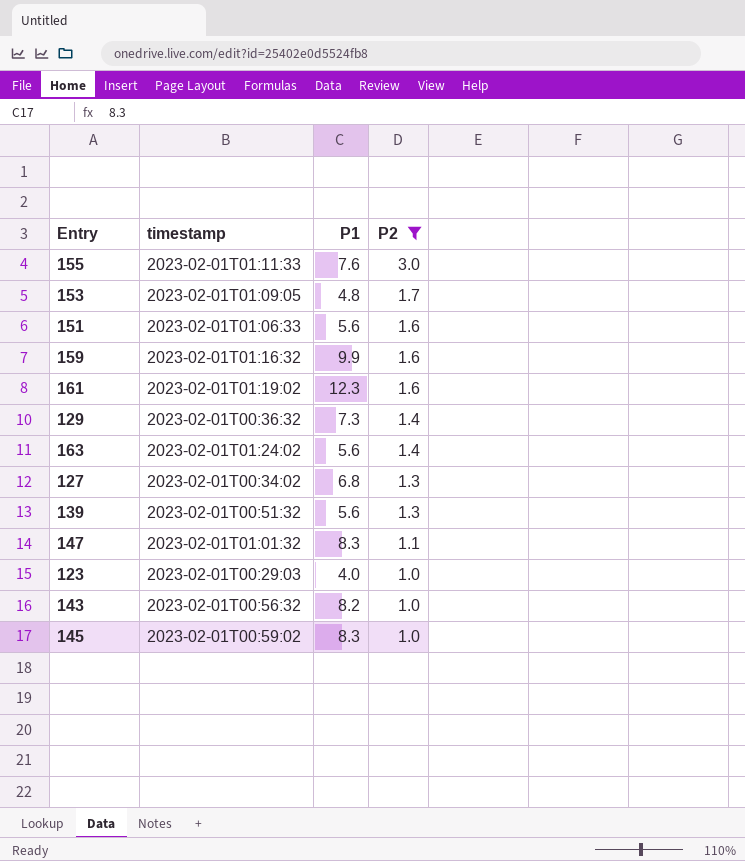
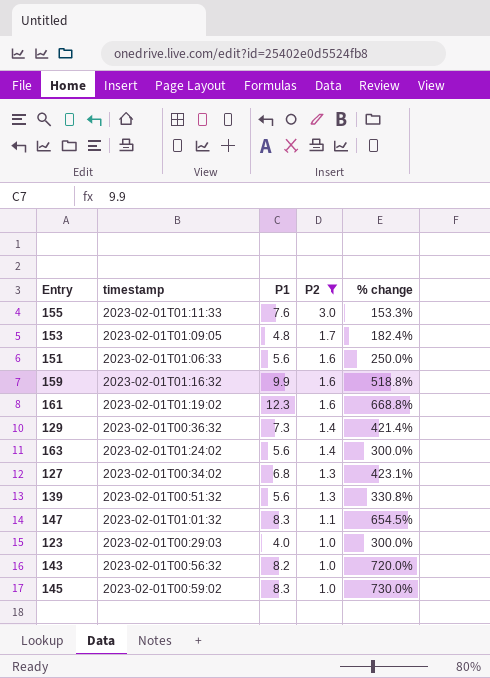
column % change | formula: none -> ([P1] - [P2]) / [P2]

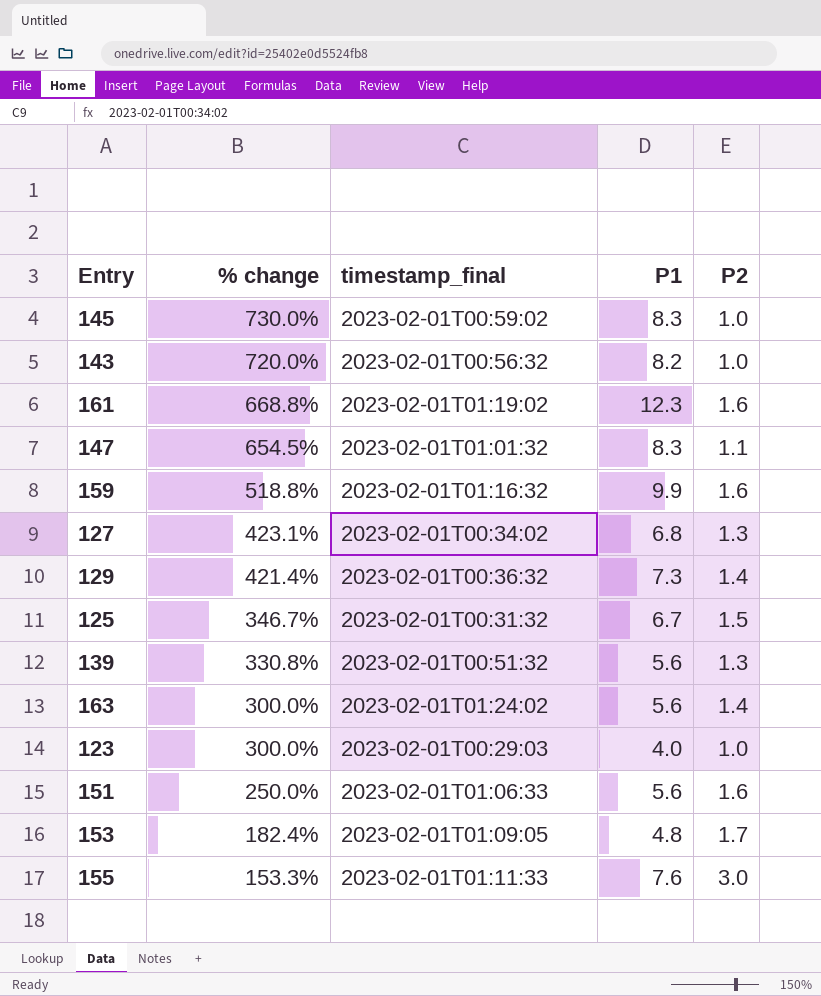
filter: P2 != 1.5 -> none
row order: P2 descending -> % change descending
column % change | position: 5 -> 2
column name: timestamp -> timestamp_final

